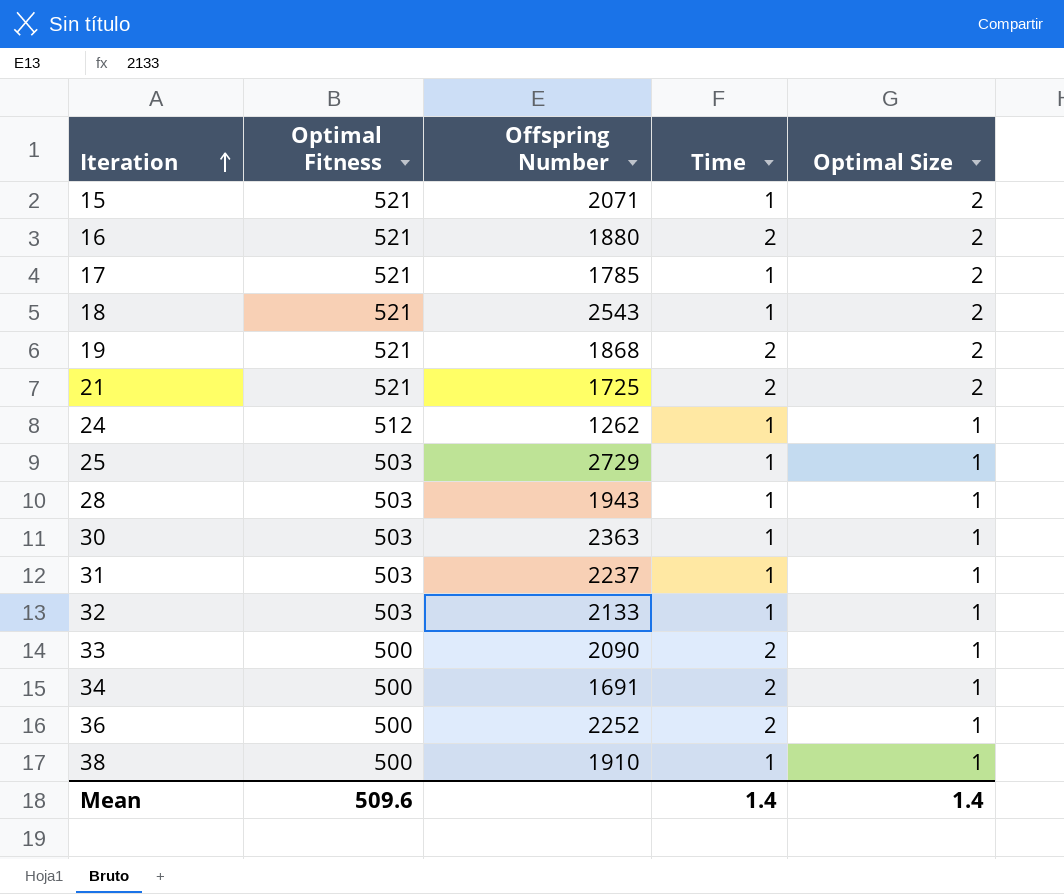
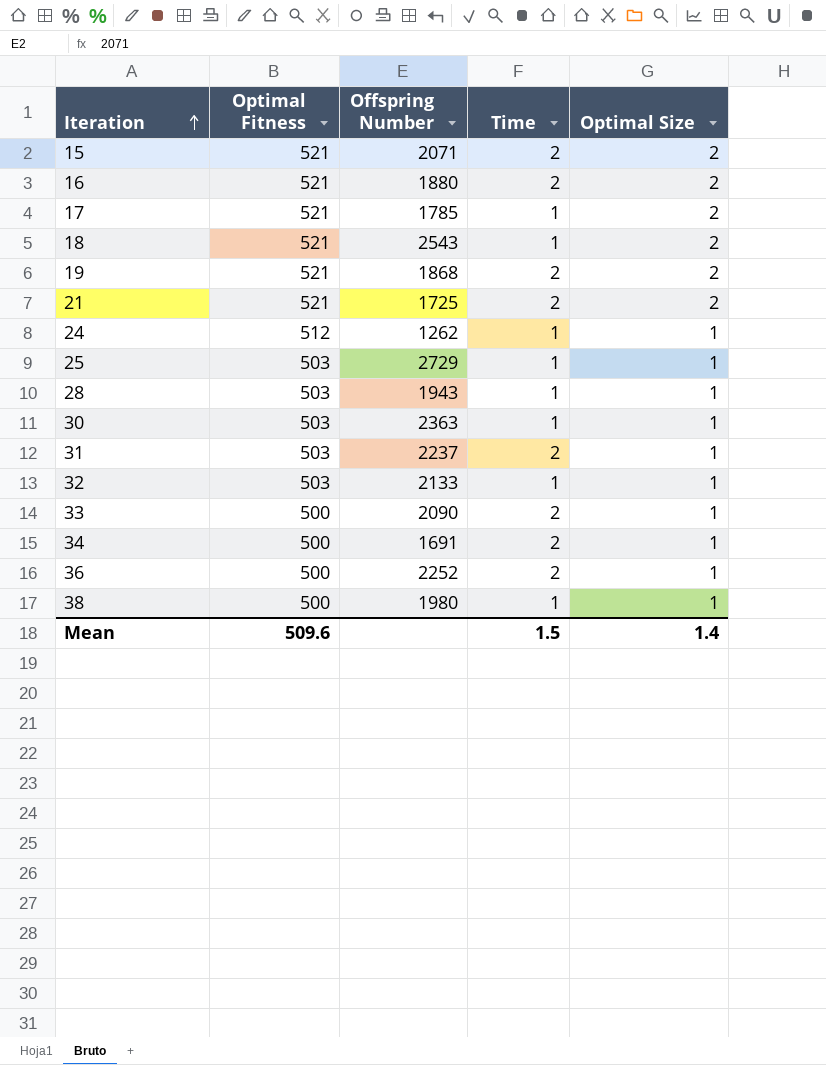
15 | Time: 1 -> 2
31 | Time: 1 -> 2
38 | Offspring Number: 1910 -> 1980
Mean | Time: 1.4 -> 1.5

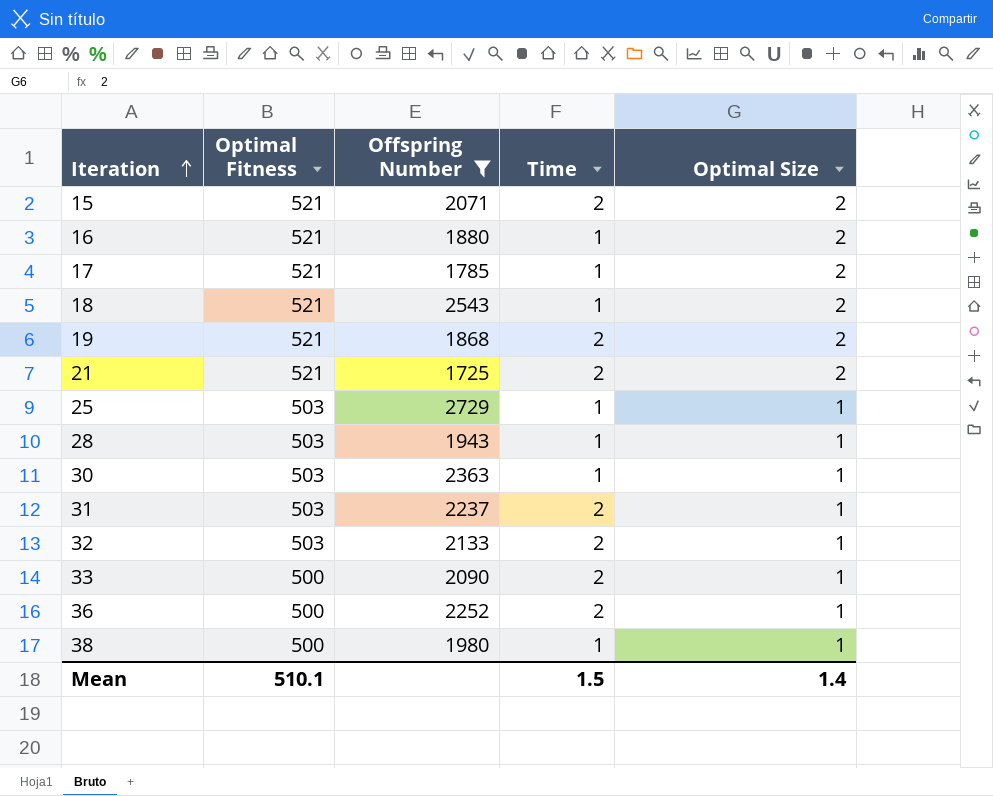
filter: none -> Offspring Number >= 1725
16 | Time: 2 -> 1
32 | Time: 1 -> 2
Mean | Optimal Fitness: 509.6 -> 510.1

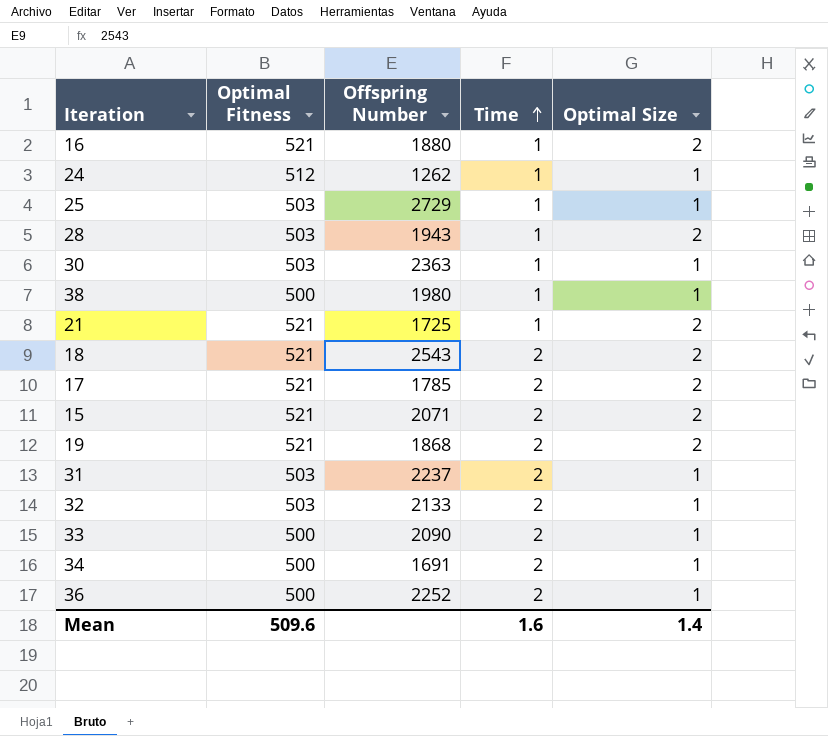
filter: Offspring Number >= 1725 -> none
row order: Iteration ascending -> Time ascending
28 | Optimal Size: 1 -> 2
21 | Time: 2 -> 1
18 | Time: 1 -> 2
17 | Time: 1 -> 2
Mean | Optimal Fitness: 510.1 -> 509.6
Mean | Time: 1.5 -> 1.6

